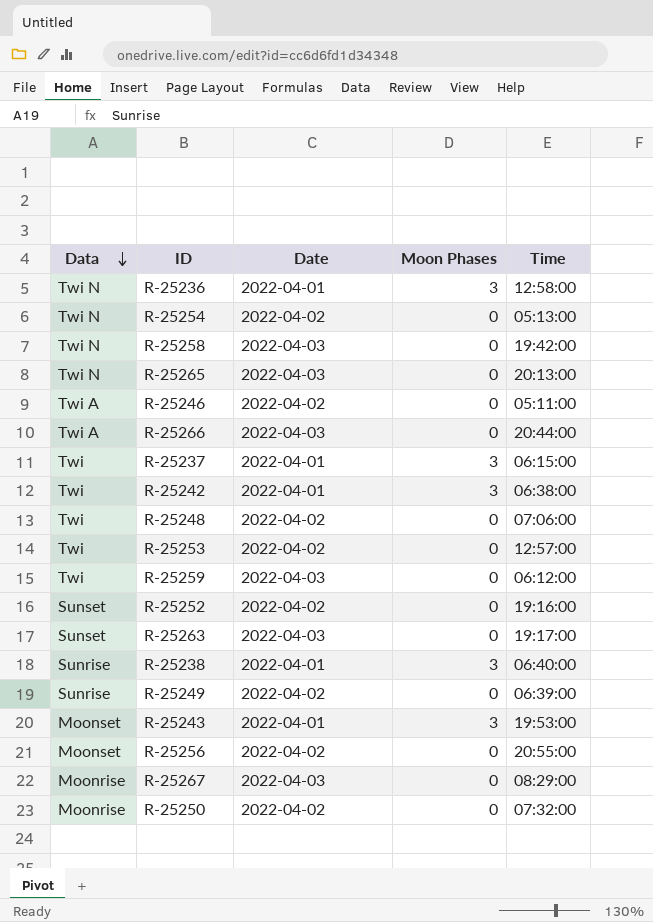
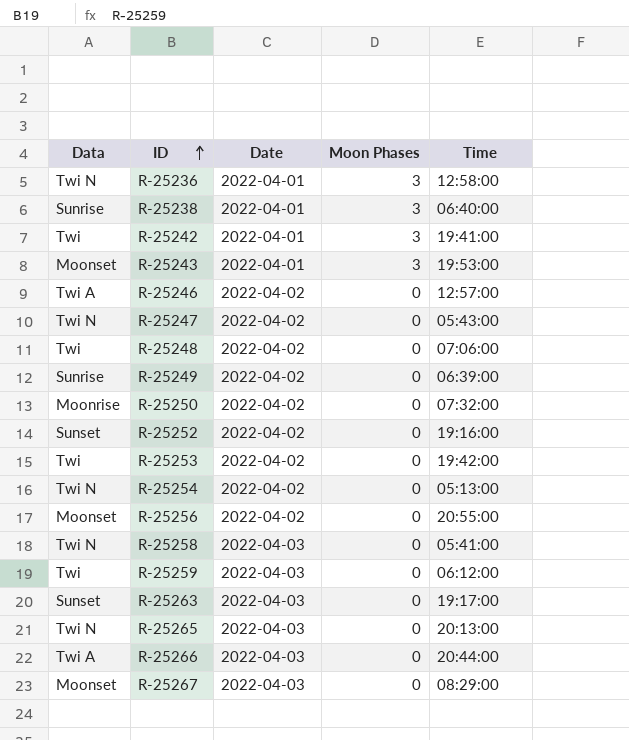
row order: Data descending -> ID ascending
row R-25237: Twi | 2022-04-01 | 3 | 06:15:00 -> none
R-25242 | Time: 06:38:00 -> 19:41:00
R-25246 | Time: 05:11:00 -> 12:57:00
row R-25247: none -> Twi N | 2022-04-02 | 0 | 05:43:00
R-25253 | Time: 12:57:00 -> 19:42:00
R-25258 | Time: 19:42:00 -> 05:41:00
R-25267 | Data: Moonrise -> Moonset

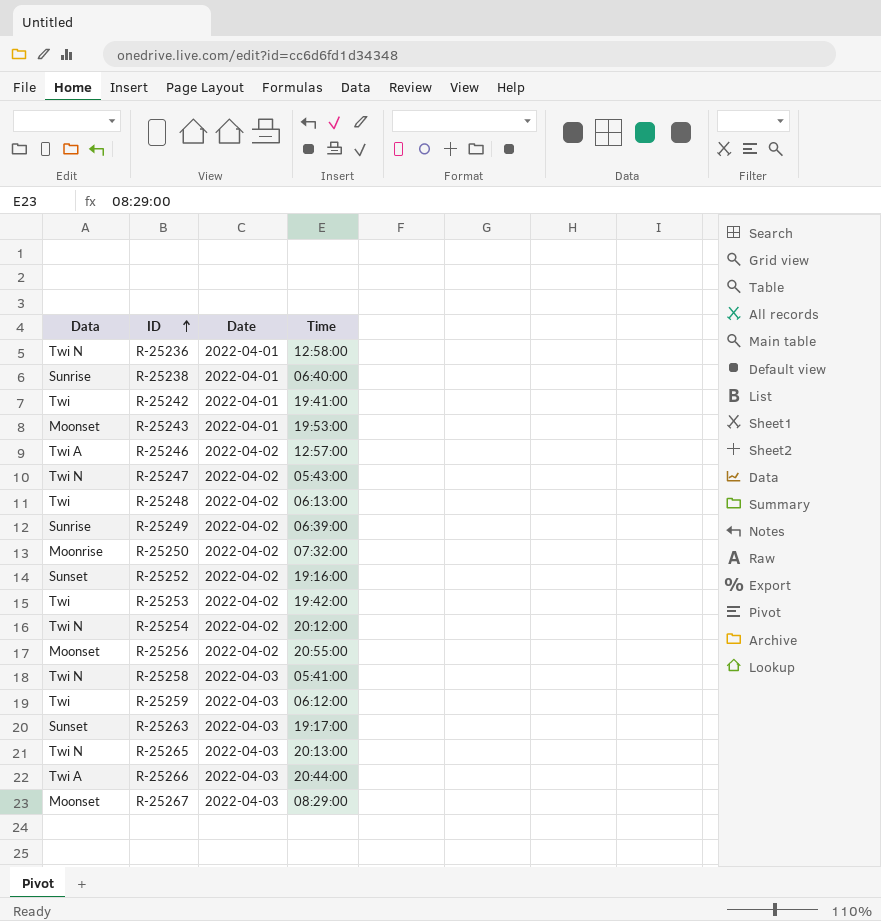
column Moon Phases | position: 4 -> none
R-25248 | Time: 07:06:00 -> 06:13:00
R-25254 | Time: 05:13:00 -> 20:12:00

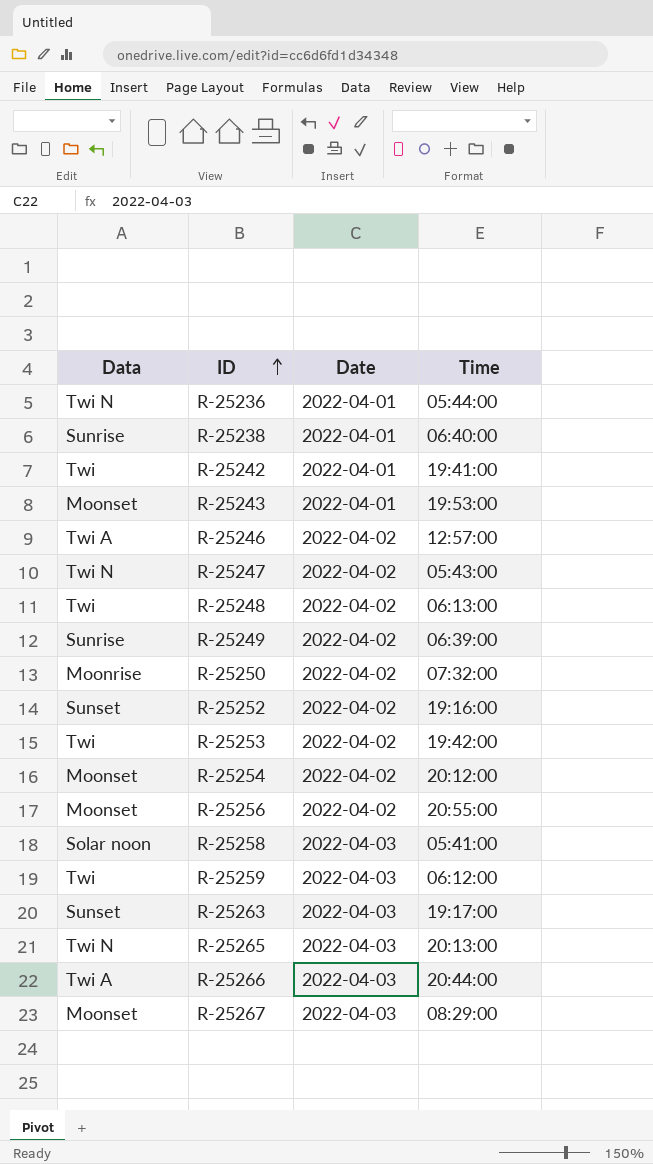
R-25236 | Time: 12:58:00 -> 05:44:00
R-25254 | Data: Twi N -> Moonset
R-25258 | Data: Twi N -> Solar noon

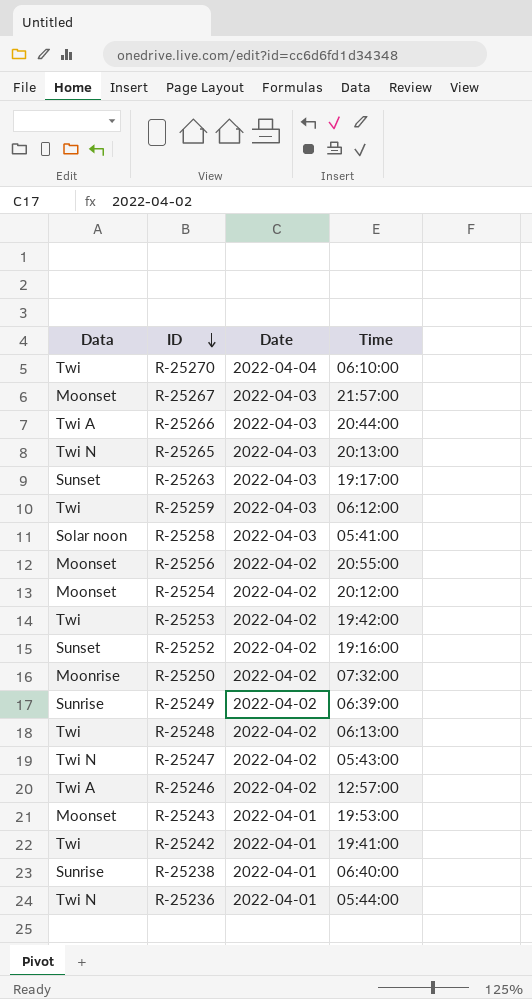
row order: ID ascending -> ID descending
row R-25270: none -> Twi | 2022-04-04 | 06:10:00
R-25267 | Time: 08:29:00 -> 21:57:00

